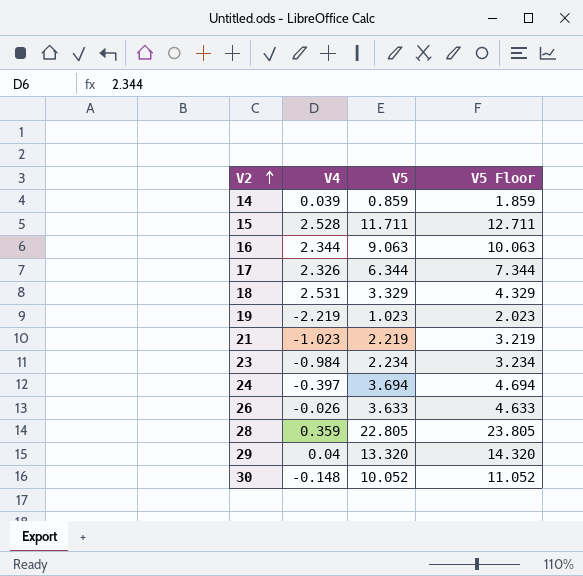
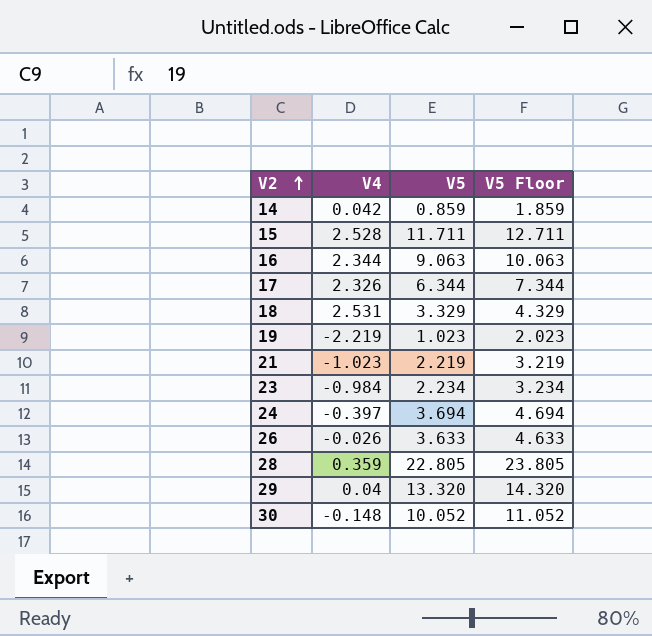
14 | V4: 0.039 -> 0.042

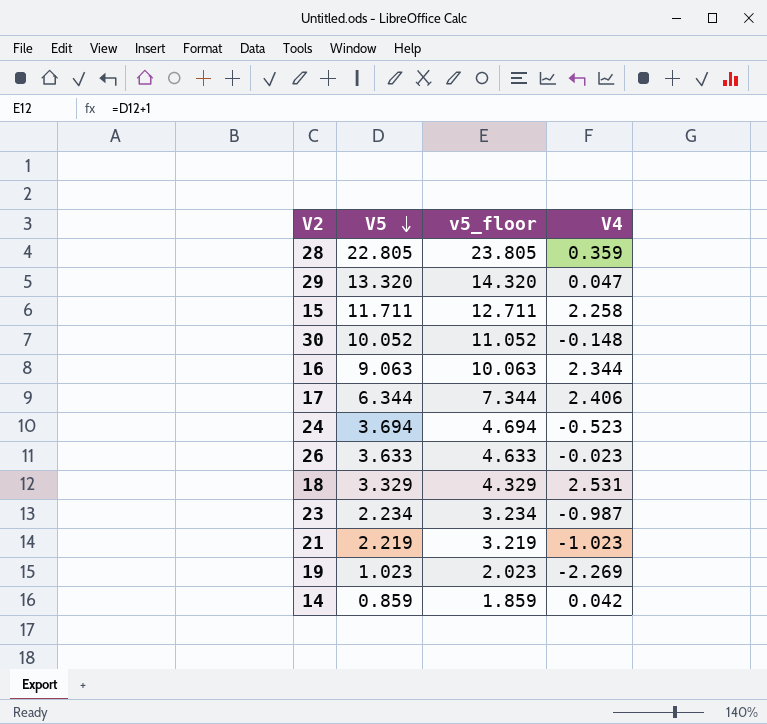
row order: V2 ascending -> V5 descending
column name: V5 Floor -> v5_floor
column V4 | position: 2 -> 4
29 | V4: 0.04 -> 0.047
15 | V4: 2.528 -> 2.258
17 | V4: 2.326 -> 2.406
24 | V4: -0.397 -> -0.523
26 | V4: -0.026 -> -0.023
23 | V4: -0.984 -> -0.987
19 | V4: -2.219 -> -2.269

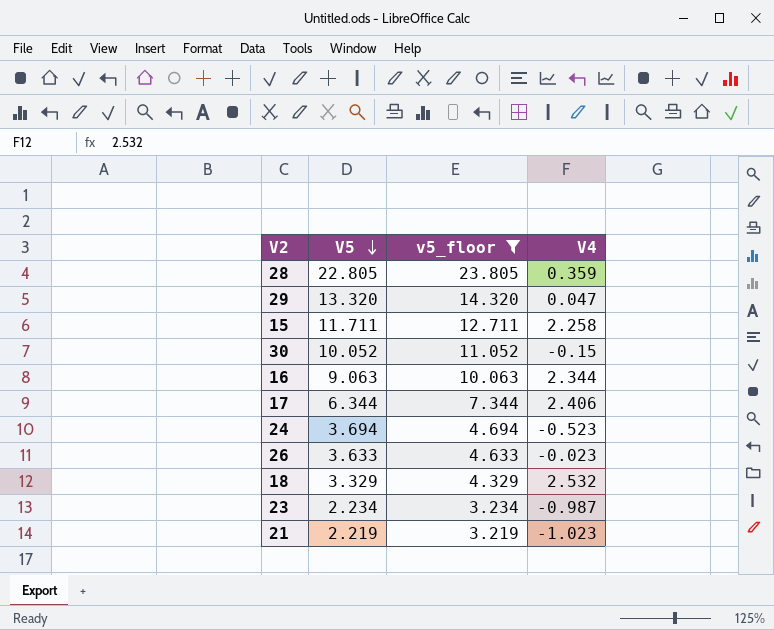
filter: none -> v5_floor >= 3.219
30 | V4: -0.148 -> -0.15
18 | V4: 2.531 -> 2.532

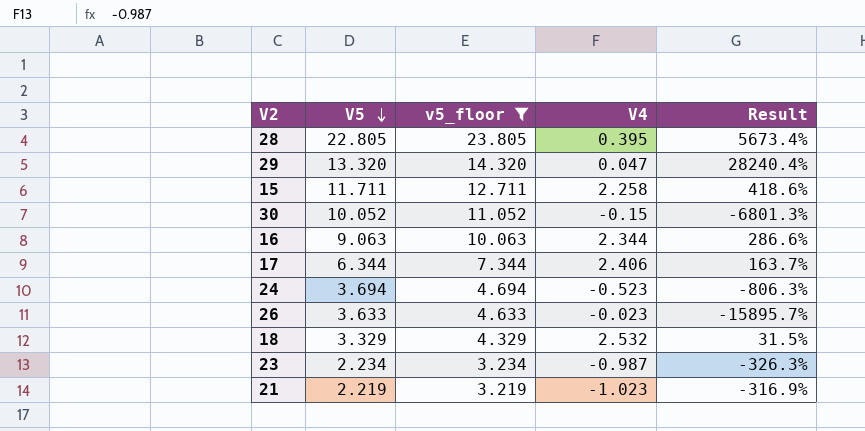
column Result | formula: none -> ([V5] - [V4]) / [V4]
28 | V4: 0.359 -> 0.395

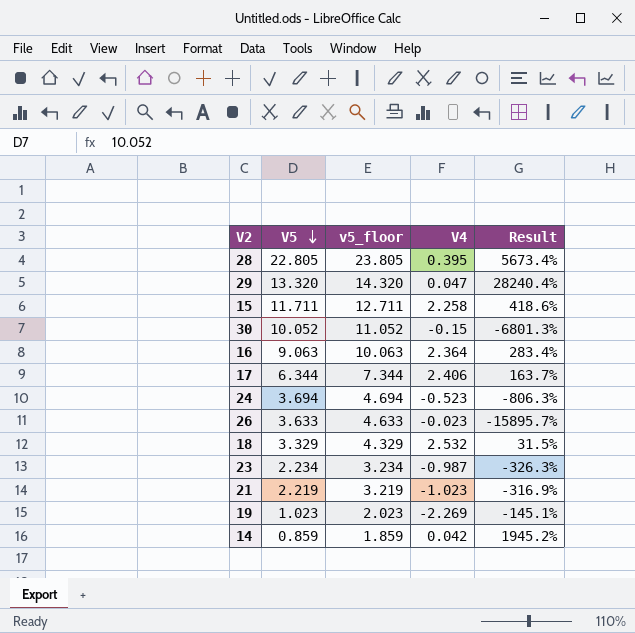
filter: v5_floor >= 3.219 -> none
16 | V4: 2.344 -> 2.364
16 | Result: 286.6% -> 283.4%

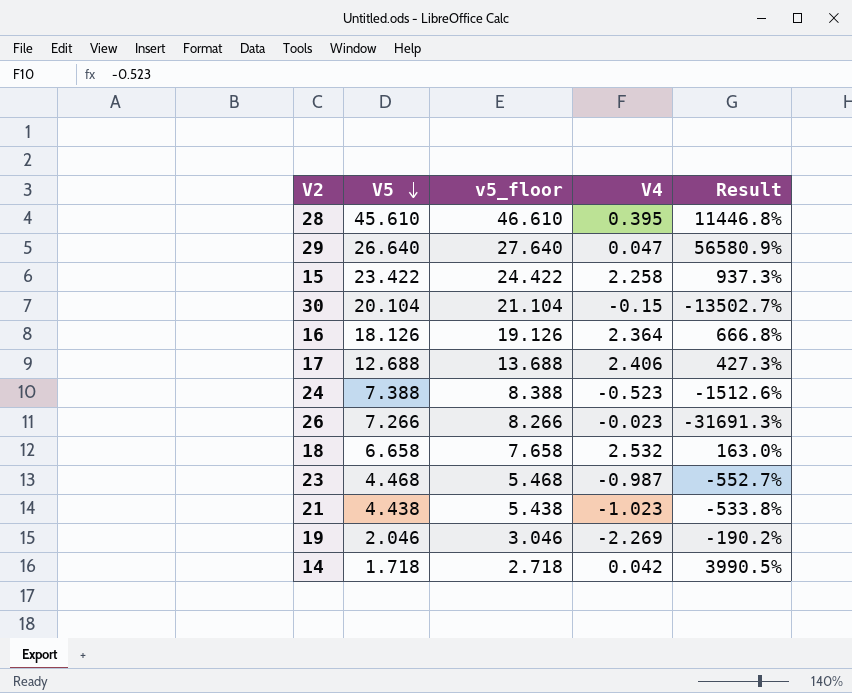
28 | V5: 22.805 -> 45.610
28 | v5_floor: 23.805 -> 46.610
28 | Result: 5673.4% -> 11446.8%
29 | V5: 13.320 -> 26.640
29 | v5_floor: 14.320 -> 27.640
29 | Result: 28240.4% -> 56580.9%
15 | V5: 11.711 -> 23.422
15 | v5_floor: 12.711 -> 24.422
15 | Result: 418.6% -> 937.3%
30 | V5: 10.052 -> 20.104
30 | v5_floor: 11.052 -> 21.104
30 | Result: -6801.3% -> -13502.7%
16 | V5: 9.063 -> 18.126
16 | v5_floor: 10.063 -> 19.126
16 | Result: 283.4% -> 666.8%
17 | V5: 6.344 -> 12.688
17 | v5_floor: 7.344 -> 13.688
17 | Result: 163.7% -> 427.3%
24 | V5: 3.694 -> 7.388
24 | v5_floor: 4.694 -> 8.388
24 | Result: -806.3% -> -1512.6%
26 | V5: 3.633 -> 7.266
26 | v5_floor: 4.633 -> 8.266
26 | Result: -15895.7% -> -31691.3%
18 | V5: 3.329 -> 6.658
18 | v5_floor: 4.329 -> 7.658
18 | Result: 31.5% -> 163.0%
23 | V5: 2.234 -> 4.468
23 | v5_floor: 3.234 -> 5.468
23 | Result: -326.3% -> -552.7%
21 | V5: 2.219 -> 4.438
21 | v5_floor: 3.219 -> 5.438
21 | Result: -316.9% -> -533.8%
19 | V5: 1.023 -> 2.046
19 | v5_floor: 2.023 -> 3.046
19 | Result: -145.1% -> -190.2%
14 | V5: 0.859 -> 1.718
14 | v5_floor: 1.859 -> 2.718
14 | Result: 1945.2% -> 3990.5%

